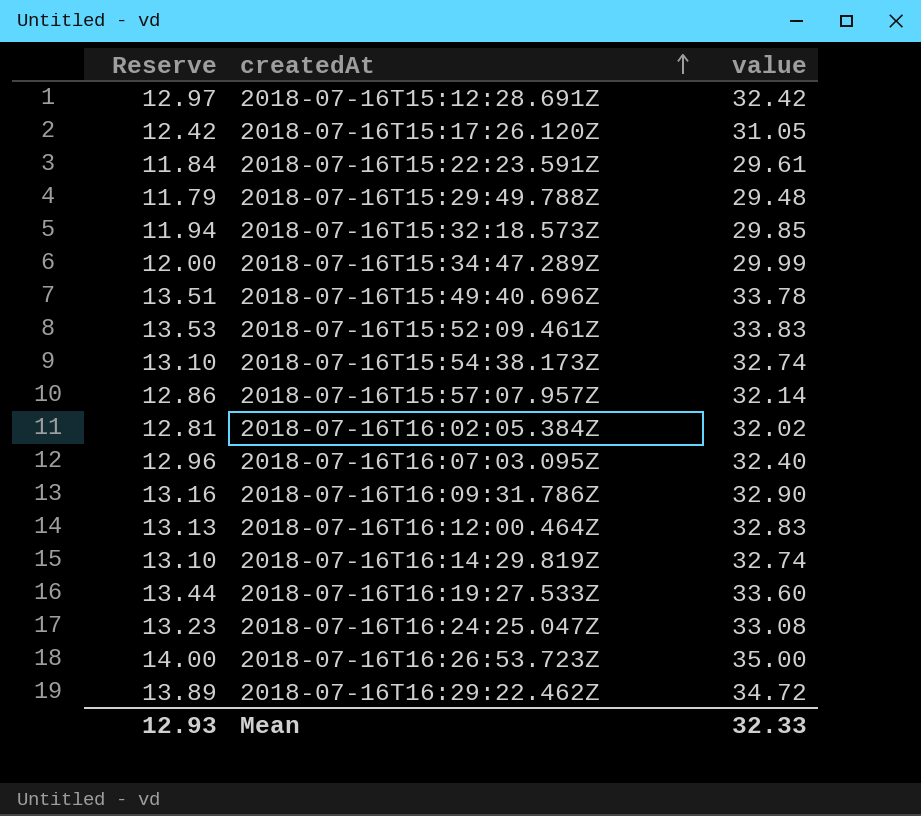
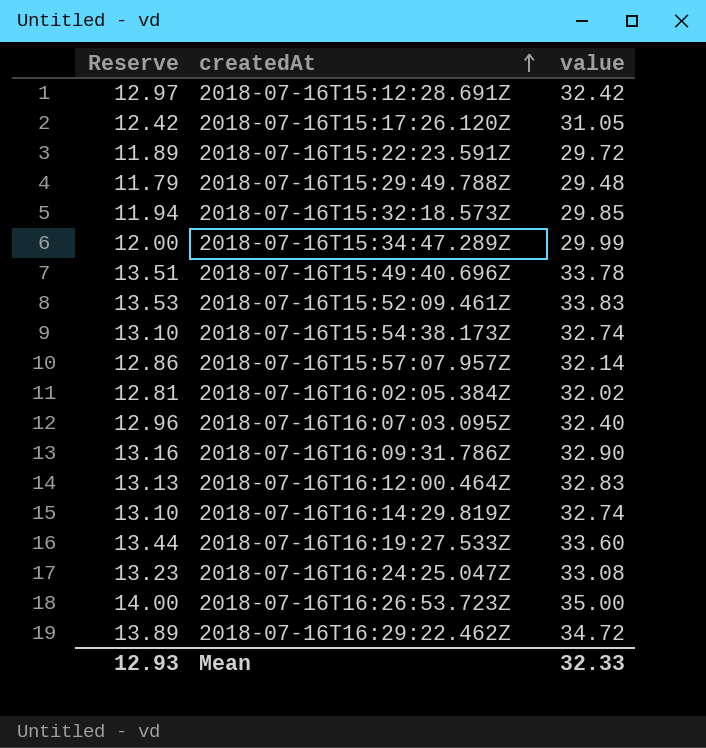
2018-07-16T15:22:23.591Z | Reserve: 11.84 -> 11.89
2018-07-16T15:22:23.591Z | value: 29.61 -> 29.72

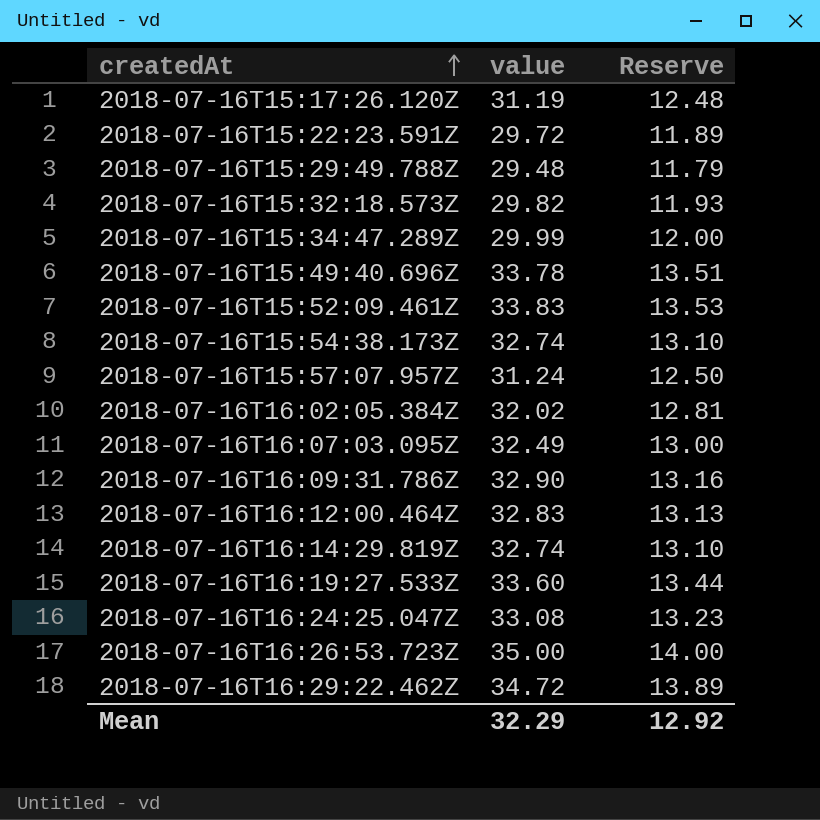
column Reserve | position: 1 -> 3
row 2018-07-16T15:12:28.691Z: 12.97 | 32.42 -> none
2018-07-16T15:17:26.120Z | value: 31.05 -> 31.19
2018-07-16T15:17:26.120Z | Reserve: 12.42 -> 12.48
2018-07-16T15:32:18.573Z | value: 29.85 -> 29.82
2018-07-16T15:32:18.573Z | Reserve: 11.94 -> 11.93
2018-07-16T15:57:07.957Z | value: 32.14 -> 31.24
2018-07-16T15:57:07.957Z | Reserve: 12.86 -> 12.50
2018-07-16T16:07:03.095Z | value: 32.40 -> 32.49
2018-07-16T16:07:03.095Z | Reserve: 12.96 -> 13.00
Mean | value: 32.33 -> 32.29
Mean | Reserve: 12.93 -> 12.92

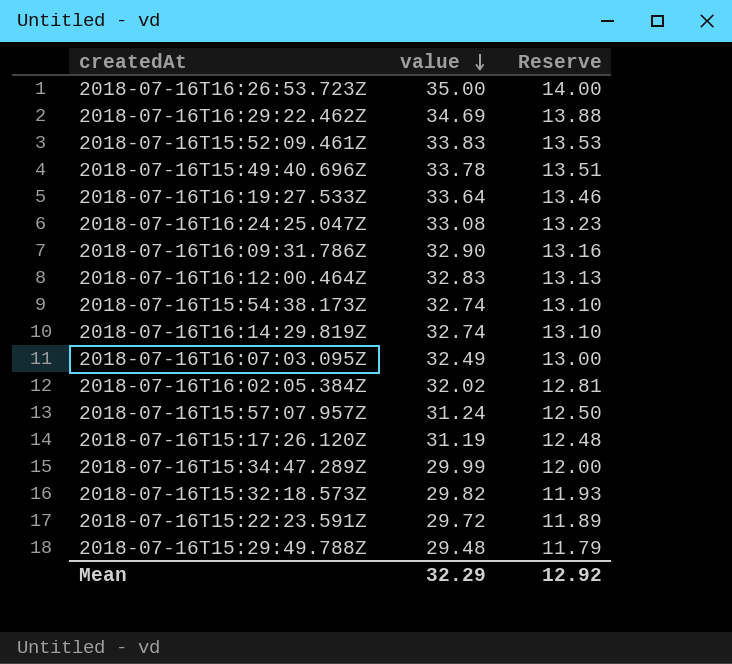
row order: createdAt ascending -> value descending
2018-07-16T16:29:22.462Z | value: 34.72 -> 34.69
2018-07-16T16:29:22.462Z | Reserve: 13.89 -> 13.88
2018-07-16T16:19:27.533Z | value: 33.60 -> 33.64
2018-07-16T16:19:27.533Z | Reserve: 13.44 -> 13.46

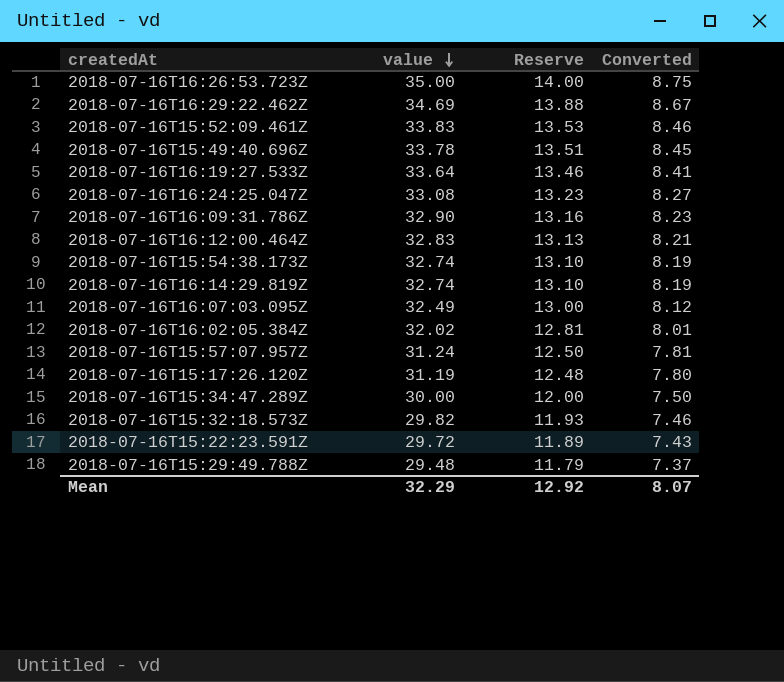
column Converted | formula: none -> [value] * 0.25
2018-07-16T15:34:47.289Z | value: 29.99 -> 30.00

